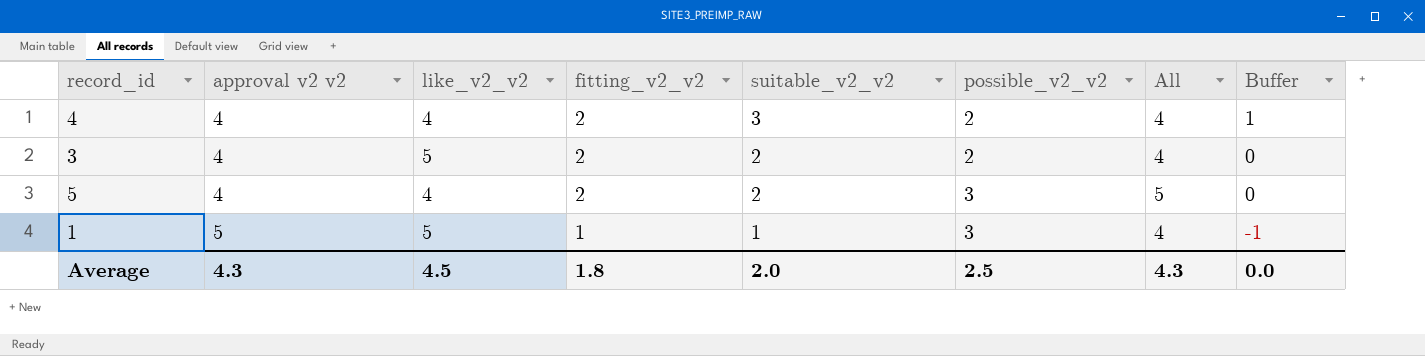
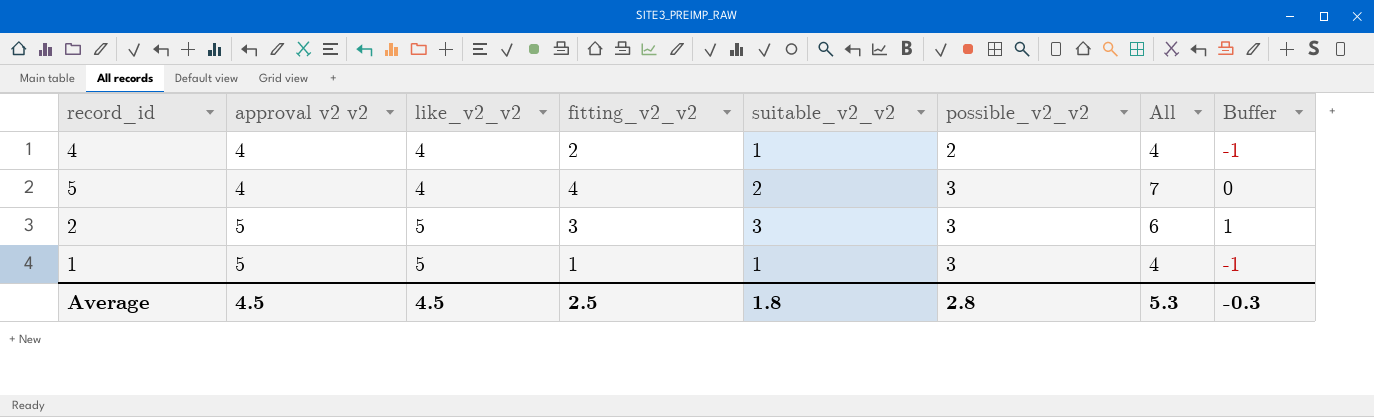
row 3: 4 | 5 | 2 | 2 | 2 | 4 | 0 -> none
4 | suitable_v2_v2: 3 -> 1
4 | Buffer: 1 -> -1
5 | fitting_v2_v2: 2 -> 4
5 | All: 5 -> 7
row 2: none -> 5 | 5 | 3 | 3 | 3 | 6 | 1
Average | approval v2 v2: 4.3 -> 4.5
Average | fitting_v2_v2: 1.8 -> 2.5
Average | suitable_v2_v2: 2.0 -> 1.8
Average | possible_v2_v2: 2.5 -> 2.8
Average | All: 4.3 -> 5.3
Average | Buffer: 0.0 -> -0.3

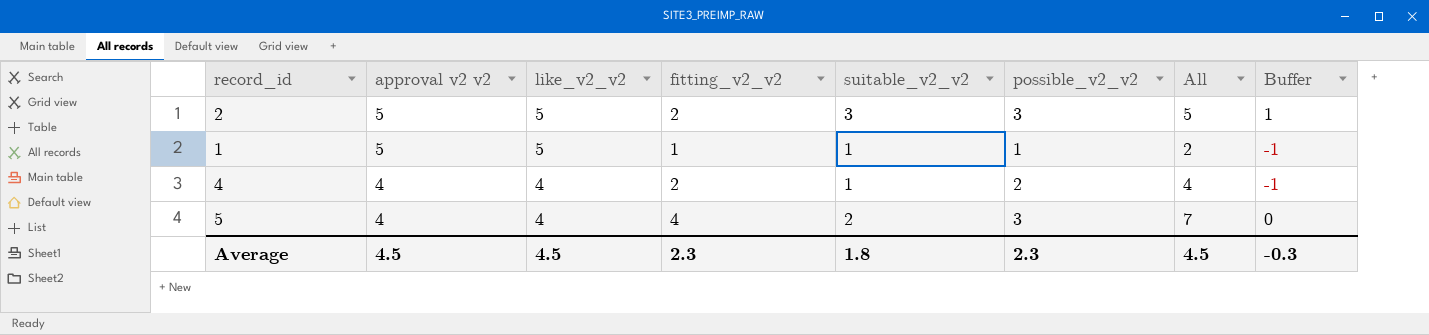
row order: approval v2 v2 ascending -> approval v2 v2 descending
2 | fitting_v2_v2: 3 -> 2
2 | All: 6 -> 5
1 | possible_v2_v2: 3 -> 1
1 | All: 4 -> 2
Average | fitting_v2_v2: 2.5 -> 2.3
Average | possible_v2_v2: 2.8 -> 2.3
Average | All: 5.3 -> 4.5

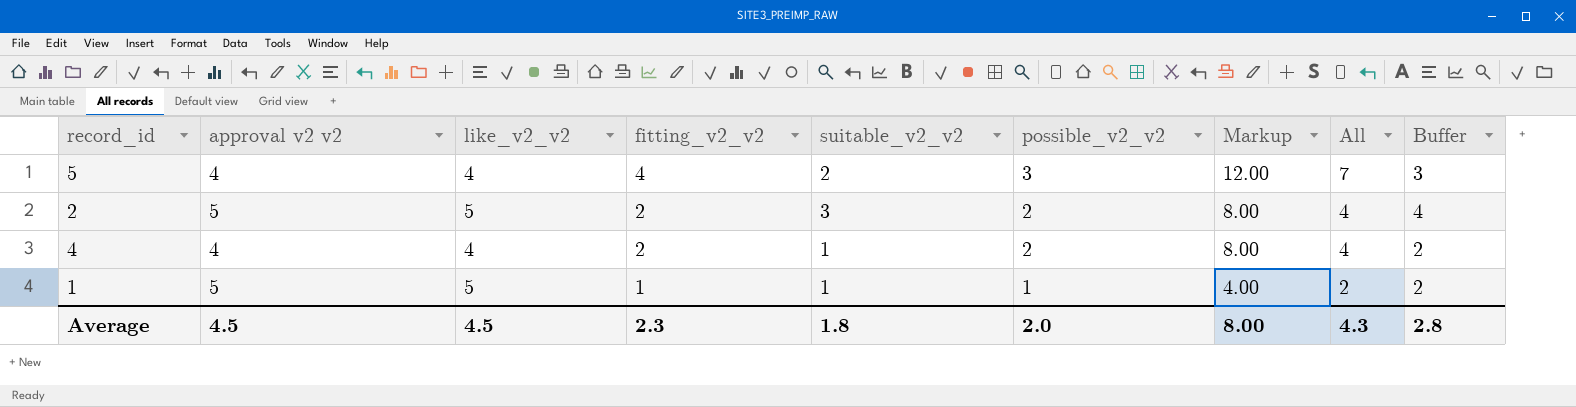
row order: approval v2 v2 descending -> fitting_v2_v2 descending
column Markup | formula: none -> [possible_v2_v2] * 4
column Buffer | formula: [suitable_v2_v2] - 2 -> [suitable_v2_v2] + 1
2 | possible_v2_v2: 3 -> 2
2 | All: 5 -> 4
Average | possible_v2_v2: 2.3 -> 2.0
Average | All: 4.5 -> 4.3
Average | Buffer: -0.3 -> 2.8

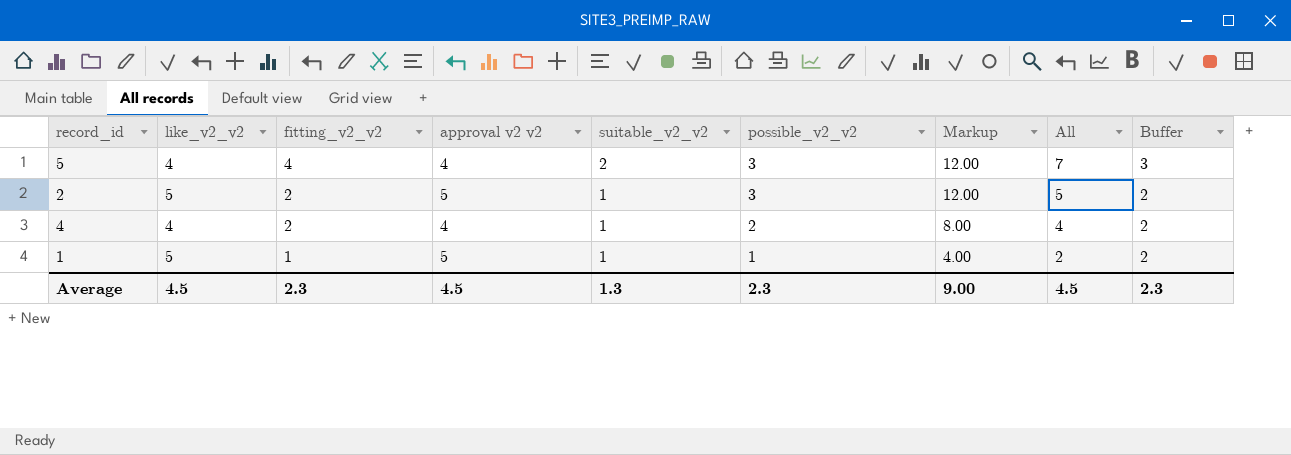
column approval v2 v2 | position: 2 -> 4
2 | suitable_v2_v2: 3 -> 1
2 | possible_v2_v2: 2 -> 3
2 | Markup: 8.00 -> 12.00
2 | All: 4 -> 5
2 | Buffer: 4 -> 2
Average | suitable_v2_v2: 1.8 -> 1.3
Average | possible_v2_v2: 2.0 -> 2.3
Average | Markup: 8.00 -> 9.00
Average | All: 4.3 -> 4.5
Average | Buffer: 2.8 -> 2.3

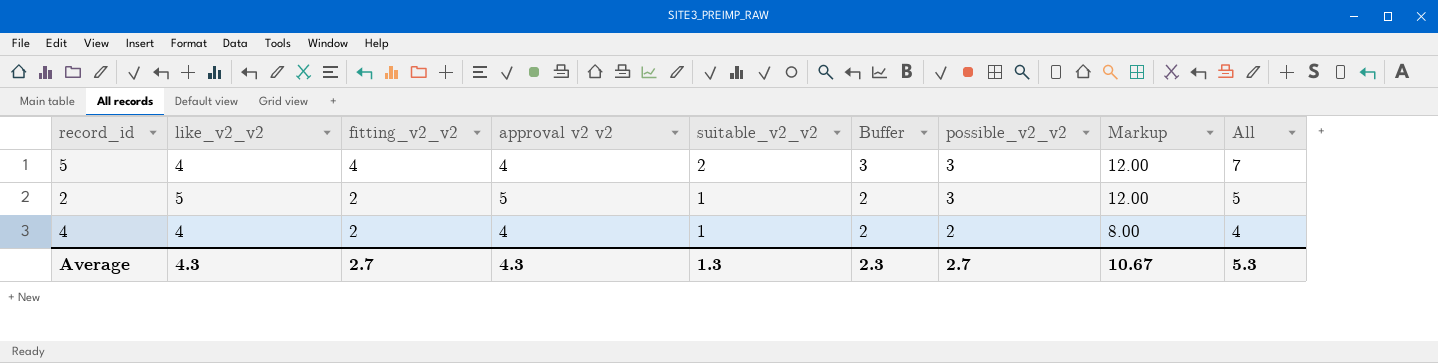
column Buffer | position: 9 -> 6
row 1: 5 | 1 | 5 | 1 | 1 | 4.00 | 2 | 2 -> none
Average | like_v2_v2: 4.5 -> 4.3
Average | fitting_v2_v2: 2.3 -> 2.7
Average | approval v2 v2: 4.5 -> 4.3
Average | possible_v2_v2: 2.3 -> 2.7
Average | Markup: 9.00 -> 10.67
Average | All: 4.5 -> 5.3

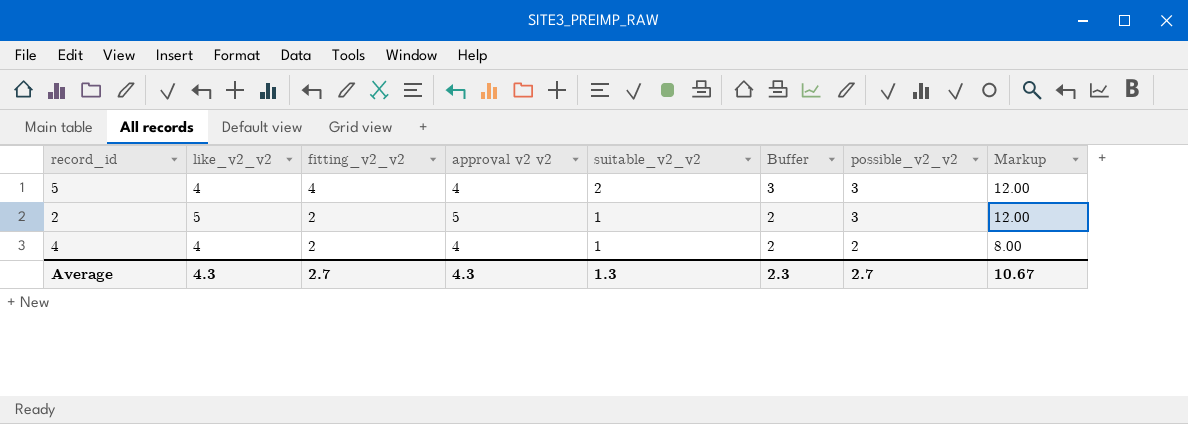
column All | formula: [fitting_v2_v2] + [possible_v2_v2] -> none

